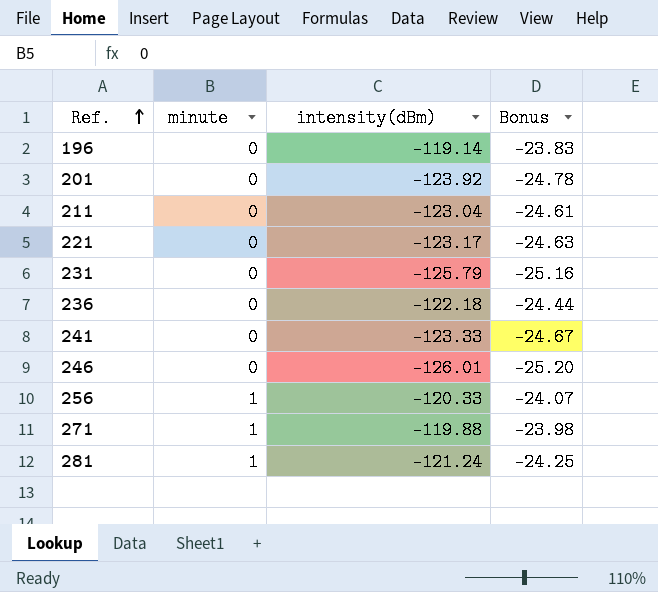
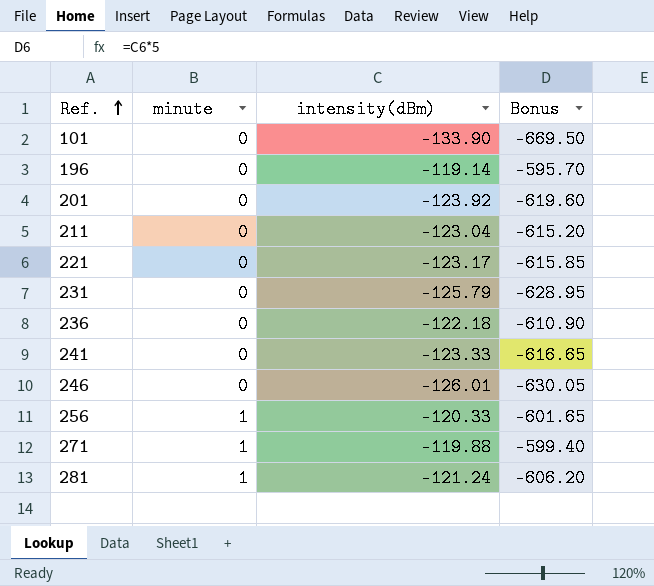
column Bonus | formula: [intensity(dBm)] * 0.2 -> [intensity(dBm)] * 5
row 101: none -> 0 | -133.90 | -669.50

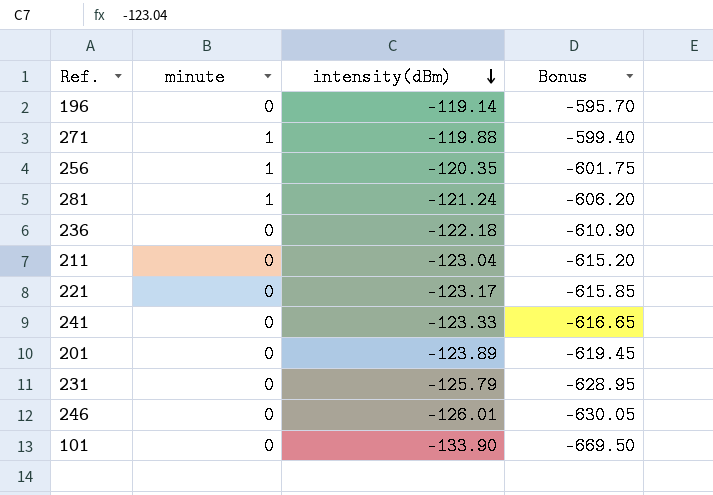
row order: Ref. ascending -> intensity(dBm) descending
256 | intensity(dBm): -120.33 -> -120.35
256 | Bonus: -601.65 -> -601.75
201 | intensity(dBm): -123.92 -> -123.89
201 | Bonus: -619.60 -> -619.45

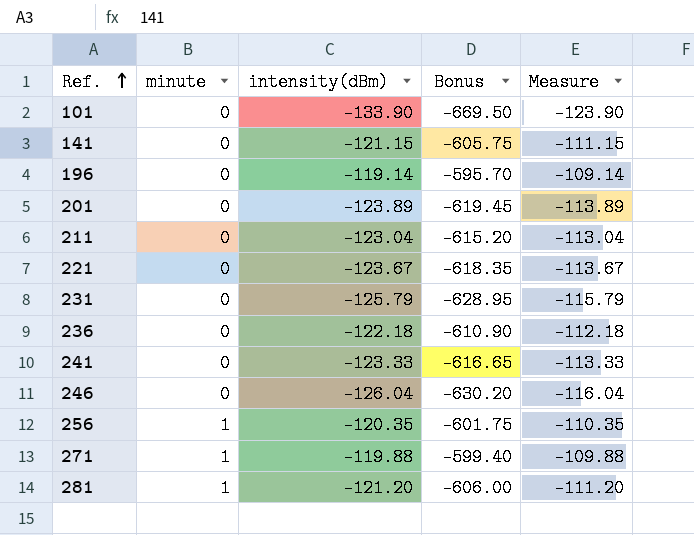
row order: intensity(dBm) descending -> Ref. ascending
column Measure | formula: none -> [intensity(dBm)] + 10
row 141: none -> 0 | -121.15 | -605.75 | -111.15
221 | intensity(dBm): -123.17 -> -123.67
221 | Bonus: -615.85 -> -618.35
246 | intensity(dBm): -126.01 -> -126.04
246 | Bonus: -630.05 -> -630.20
281 | intensity(dBm): -121.24 -> -121.20
281 | Bonus: -606.20 -> -606.00

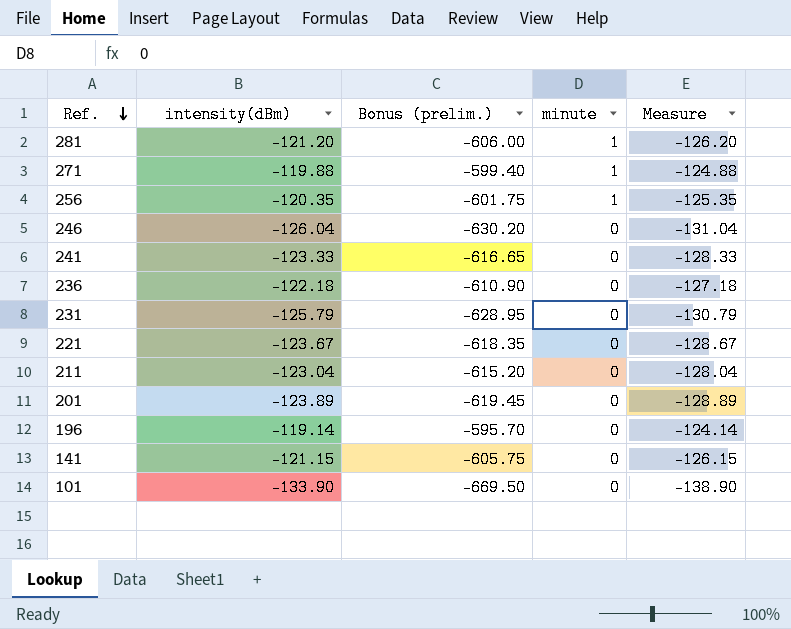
row order: Ref. ascending -> Ref. descending
column name: Bonus -> Bonus (prelim.)
column minute | position: 2 -> 4
column Measure | formula: [intensity(dBm)] + 10 -> [intensity(dBm)] - 5

